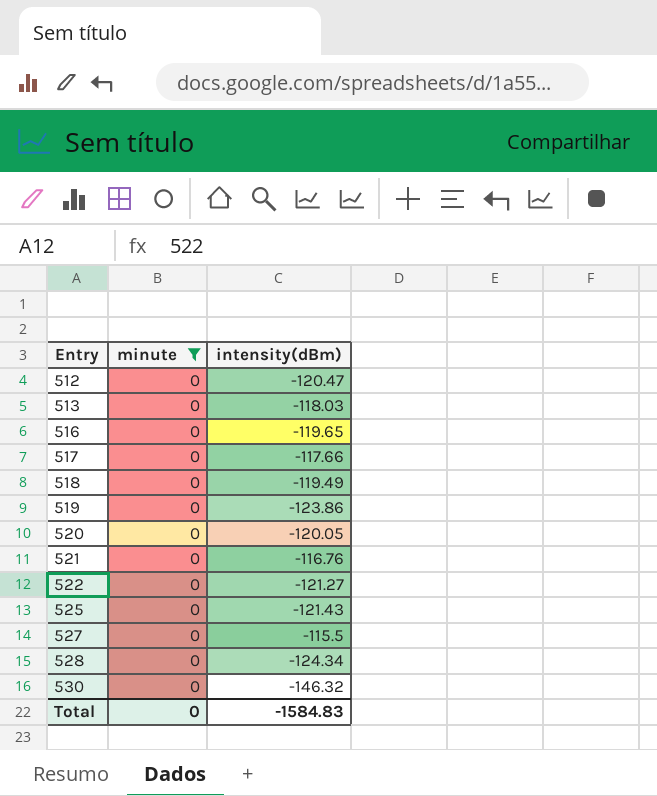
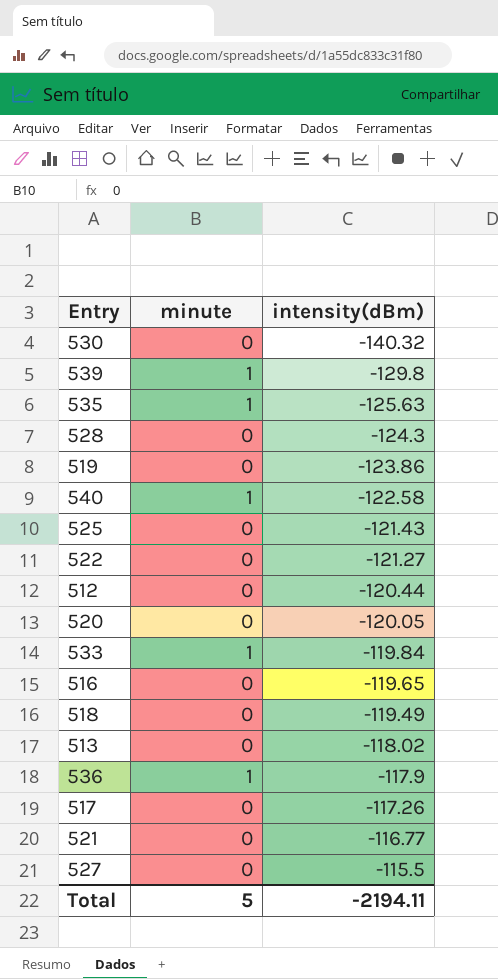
filter: minute = 0 -> none
row order: Entry ascending -> intensity(dBm) ascending
530 | intensity(dBm): -146.32 -> -140.32
528 | intensity(dBm): -124.34 -> -124.3
512 | intensity(dBm): -120.47 -> -120.44
513 | intensity(dBm): -118.03 -> -118.02
517 | intensity(dBm): -117.66 -> -117.26
521 | intensity(dBm): -116.76 -> -116.77
Total | minute: 0 -> 5
Total | intensity(dBm): -1584.83 -> -2194.11

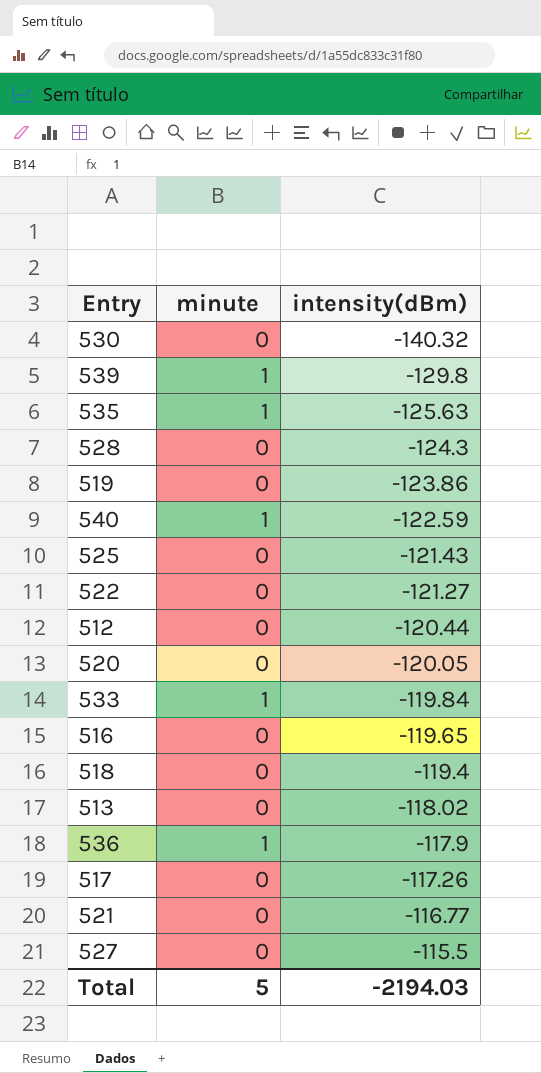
540 | intensity(dBm): -122.58 -> -122.59
518 | intensity(dBm): -119.49 -> -119.4
Total | intensity(dBm): -2194.11 -> -2194.03

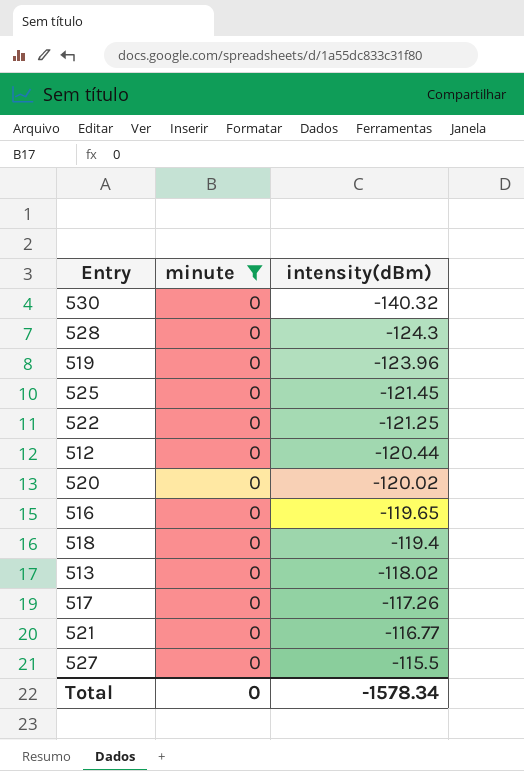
filter: none -> minute = 0
519 | intensity(dBm): -123.86 -> -123.96
525 | intensity(dBm): -121.43 -> -121.45
522 | intensity(dBm): -121.27 -> -121.25
520 | intensity(dBm): -120.05 -> -120.02
Total | minute: 5 -> 0
Total | intensity(dBm): -2194.03 -> -1578.34

